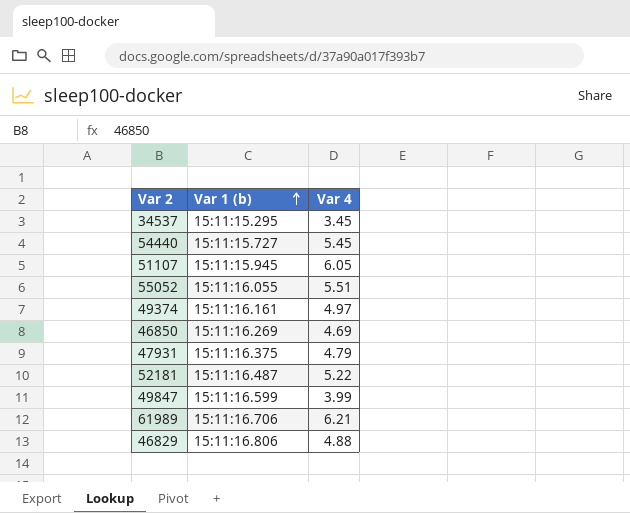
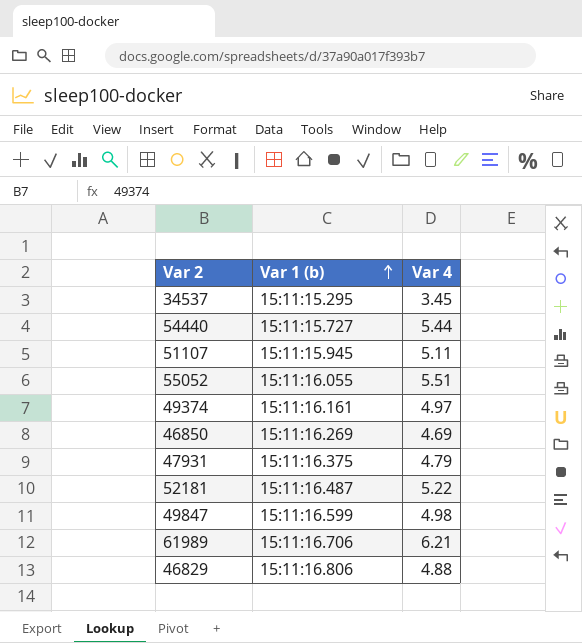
54440 | Var 4: 5.45 -> 5.44
51107 | Var 4: 6.05 -> 5.11
49847 | Var 4: 3.99 -> 4.98

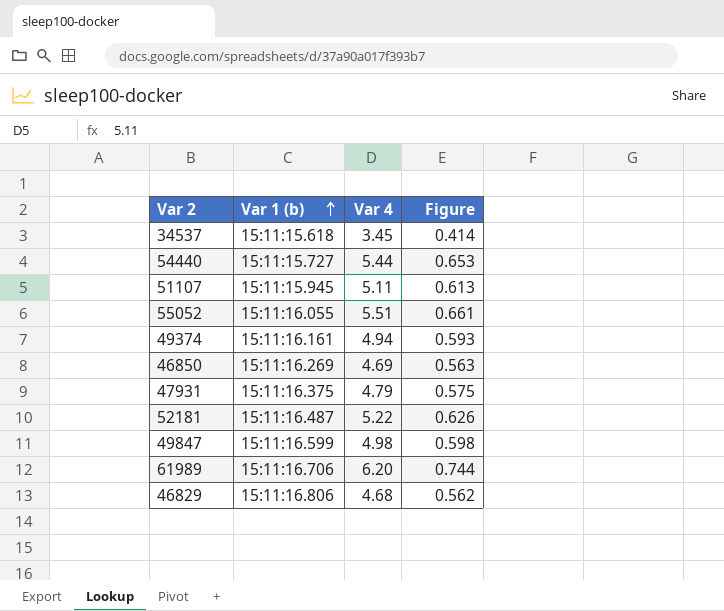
column Figure | formula: none -> [Var 4] * 0.12
34537 | Var 1 (b): 15:11:15.295 -> 15:11:15.618
49374 | Var 4: 4.97 -> 4.94
61989 | Var 4: 6.21 -> 6.20
46829 | Var 4: 4.88 -> 4.68

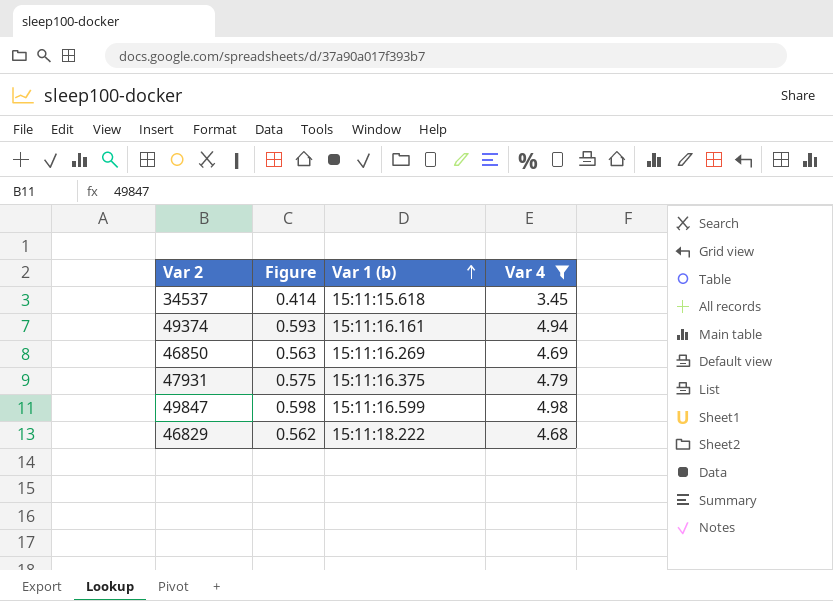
filter: none -> Var 4 <= 4.98
column Figure | position: 4 -> 2
46829 | Var 1 (b): 15:11:16.806 -> 15:11:18.222

